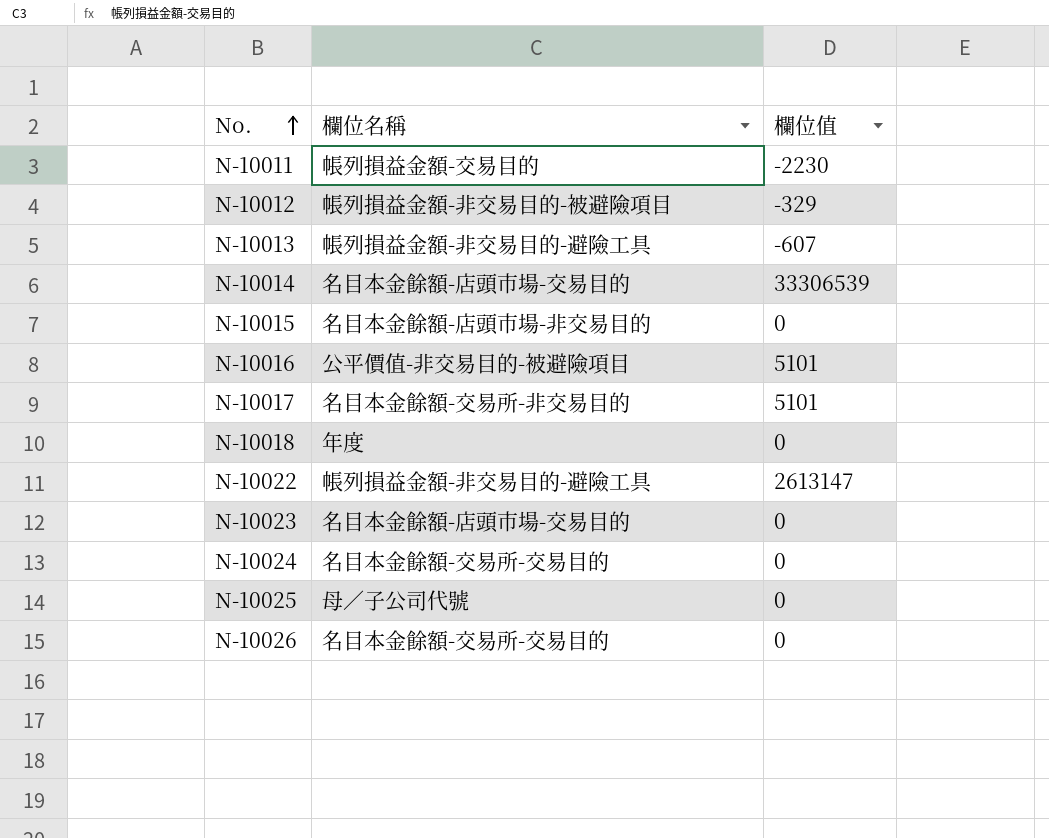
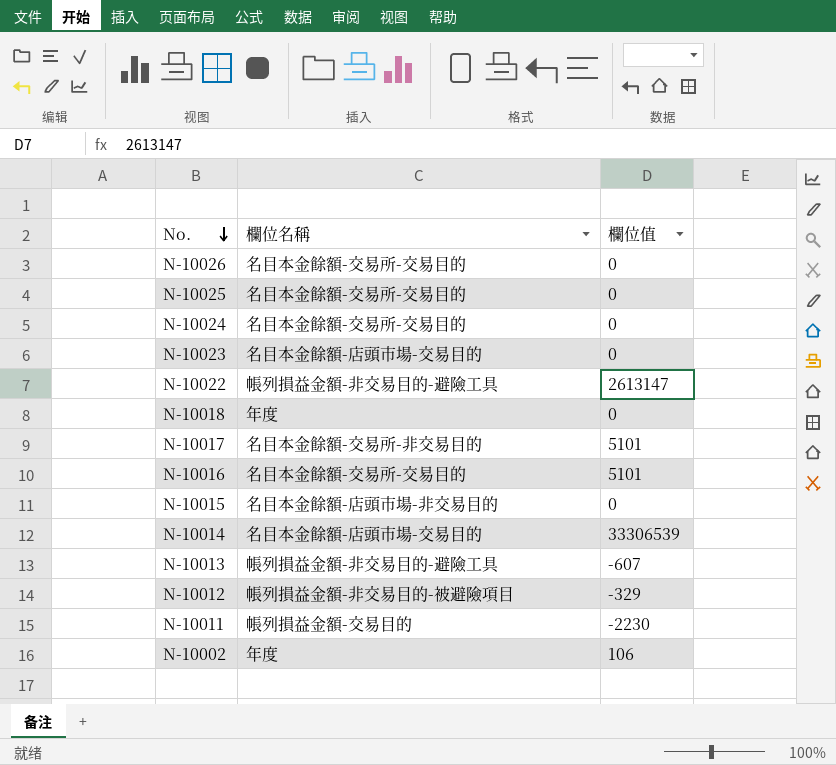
row order: No. ascending -> No. descending
N-10025 | 欄位名稱: 母／子公司代號 -> 名目本金餘額-交易所-交易目的
N-10016 | 欄位名稱: 公平價值-非交易目的-被避險項目 -> 名目本金餘額-交易所-交易目的
row N-10002: none -> 年度 | 106

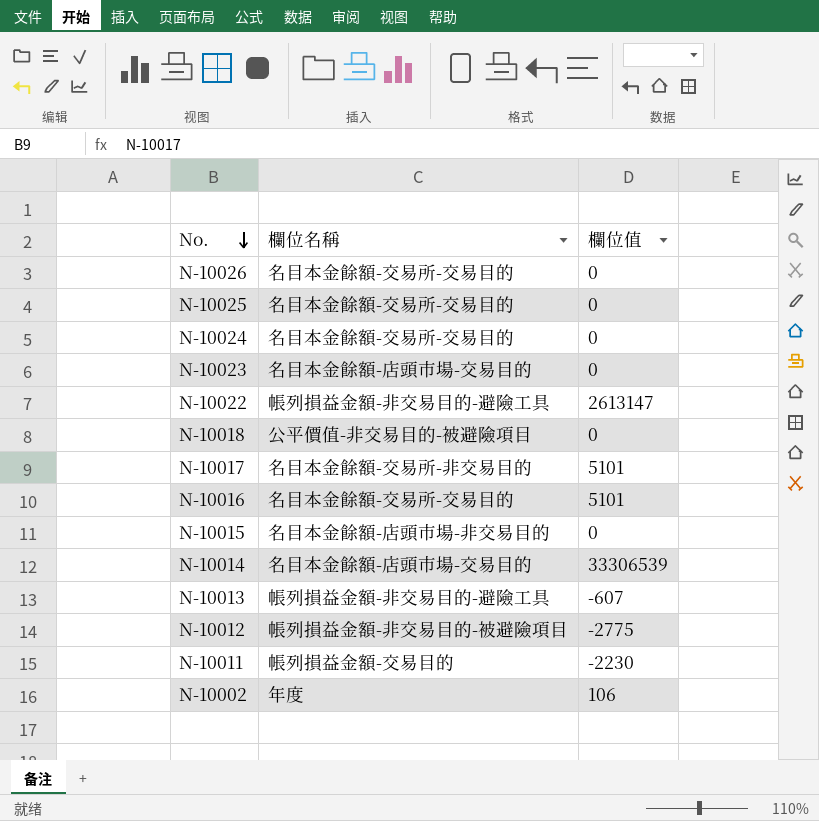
N-10018 | 欄位名稱: 年度 -> 公平價值-非交易目的-被避險項目
N-10012 | 欄位值: -329 -> -2775

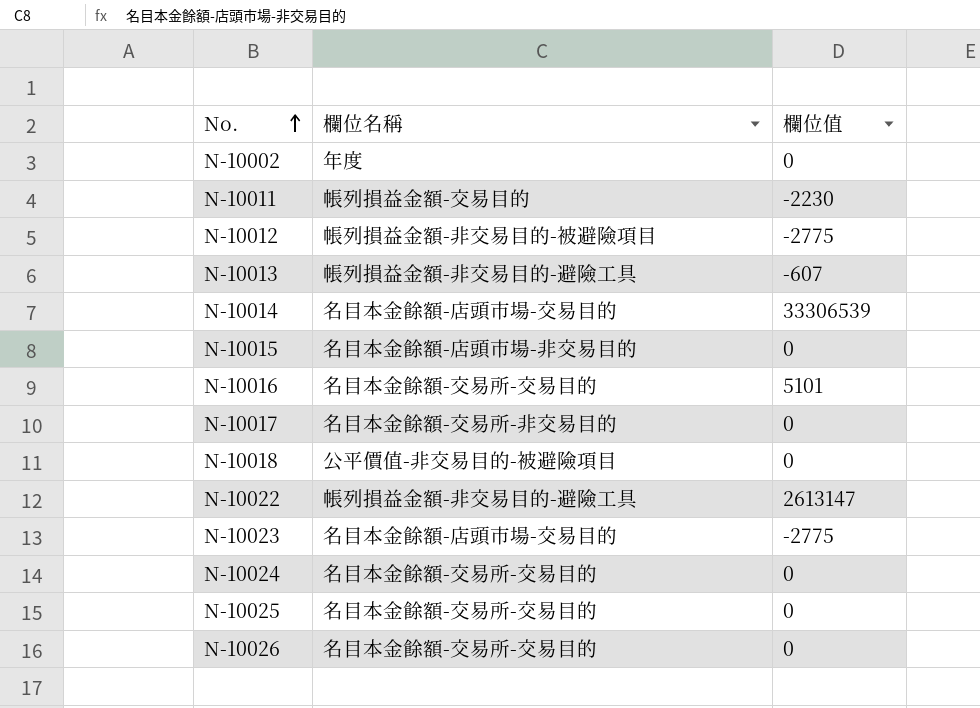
row order: No. descending -> No. ascending
N-10002 | 欄位值: 106 -> 0
N-10017 | 欄位值: 5101 -> 0
N-10023 | 欄位值: 0 -> -2775

